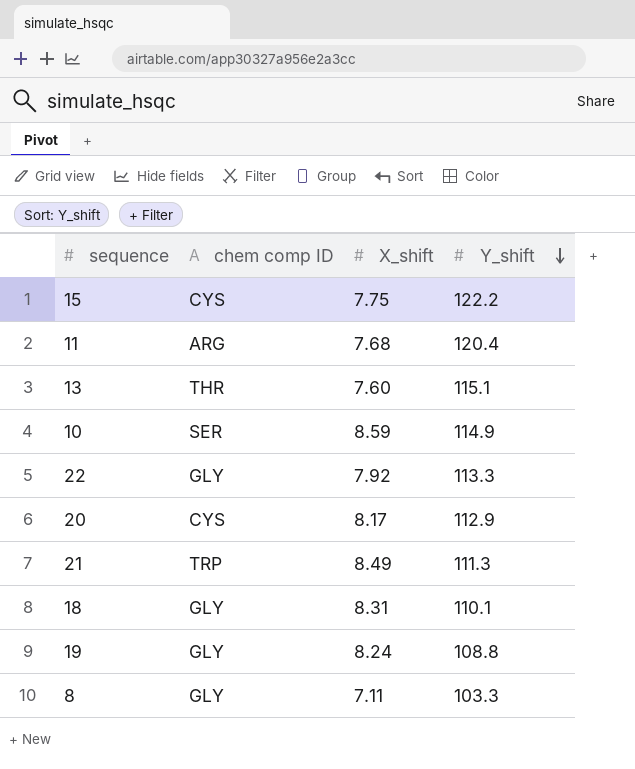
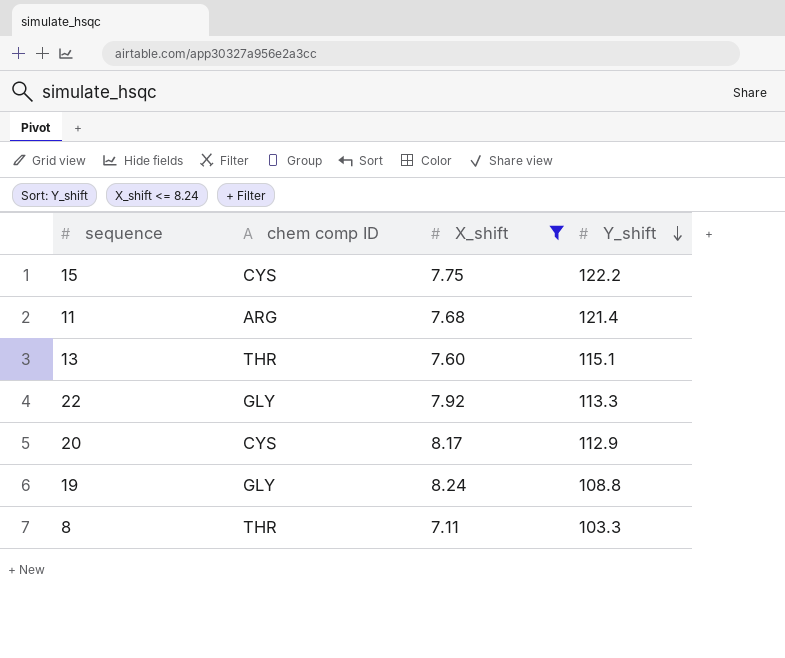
filter: none -> X_shift <= 8.24
11 | Y_shift: 120.4 -> 121.4
8 | chem comp ID: GLY -> THR

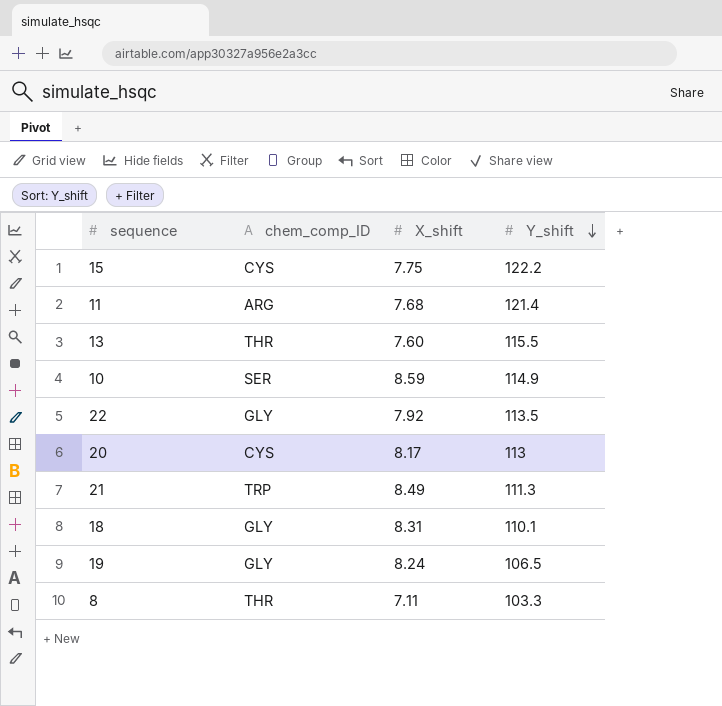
filter: X_shift <= 8.24 -> none
column name: chem comp ID -> chem_comp_ID
13 | Y_shift: 115.1 -> 115.5
22 | Y_shift: 113.3 -> 113.5
20 | Y_shift: 112.9 -> 113
19 | Y_shift: 108.8 -> 106.5

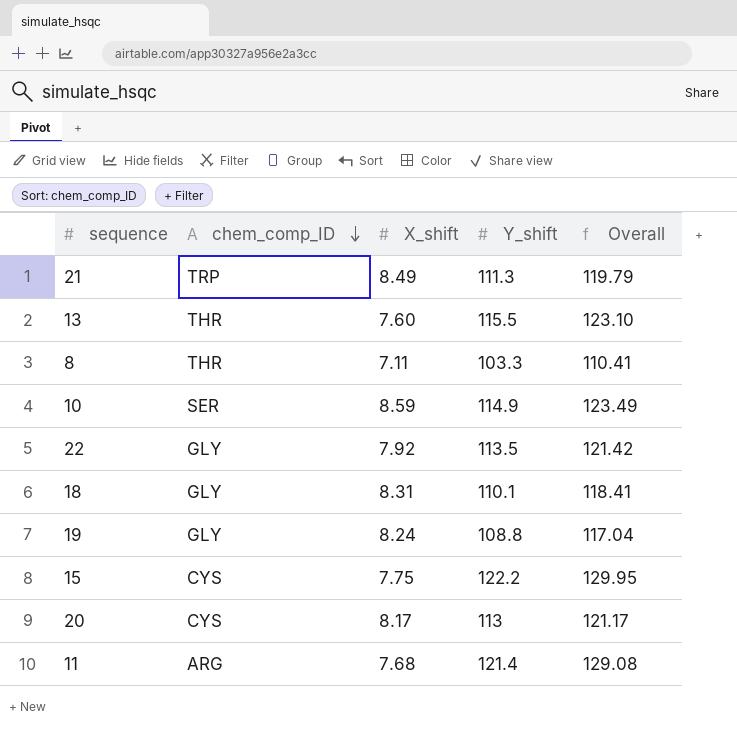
row order: Y_shift descending -> chem_comp_ID descending
column Overall | formula: none -> [X_shift] + [Y_shift]
19 | Y_shift: 106.5 -> 108.8

